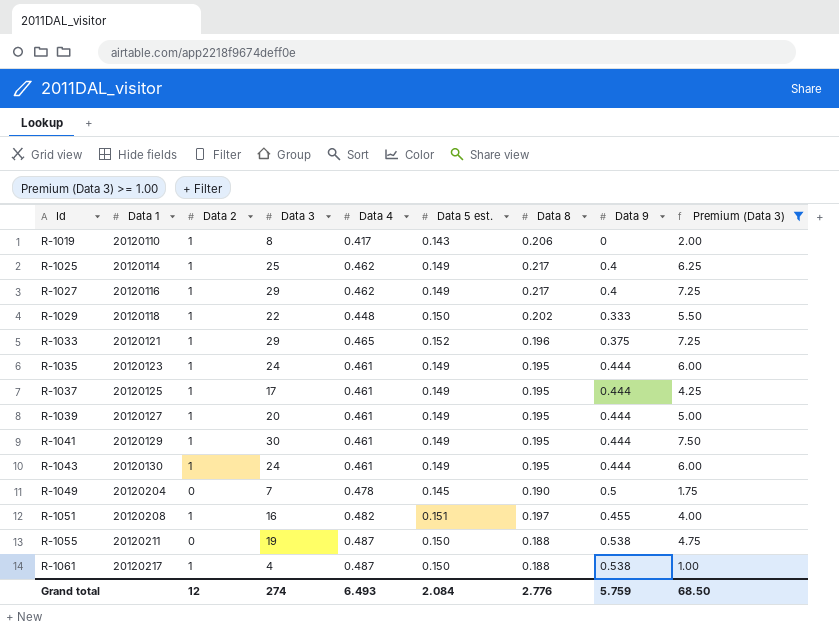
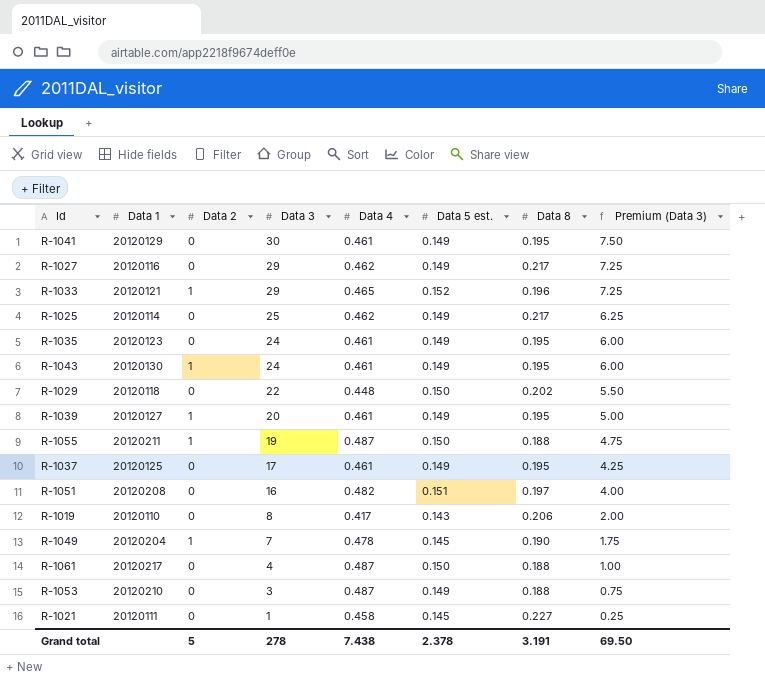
filter: Premium (Data 3) >= 1.00 -> none
row order: Id ascending -> Data 3 descending
column Data 9 | position: 8 -> none
R-1041 | Data 2: 1 -> 0
R-1027 | Data 2: 1 -> 0
R-1025 | Data 2: 1 -> 0
R-1035 | Data 2: 1 -> 0
R-1029 | Data 2: 1 -> 0
R-1055 | Data 2: 0 -> 1
R-1037 | Data 2: 1 -> 0
R-1051 | Data 2: 1 -> 0
R-1019 | Data 2: 1 -> 0
R-1049 | Data 2: 0 -> 1
R-1061 | Data 2: 1 -> 0
Grand total | Data 2: 12 -> 5
Grand total | Data 3: 274 -> 278
Grand total | Data 4: 6.493 -> 7.438
Grand total | Data 5 est.: 2.084 -> 2.378
Grand total | Data 8: 2.776 -> 3.191
Grand total | Premium (Data 3): 68.50 -> 69.50

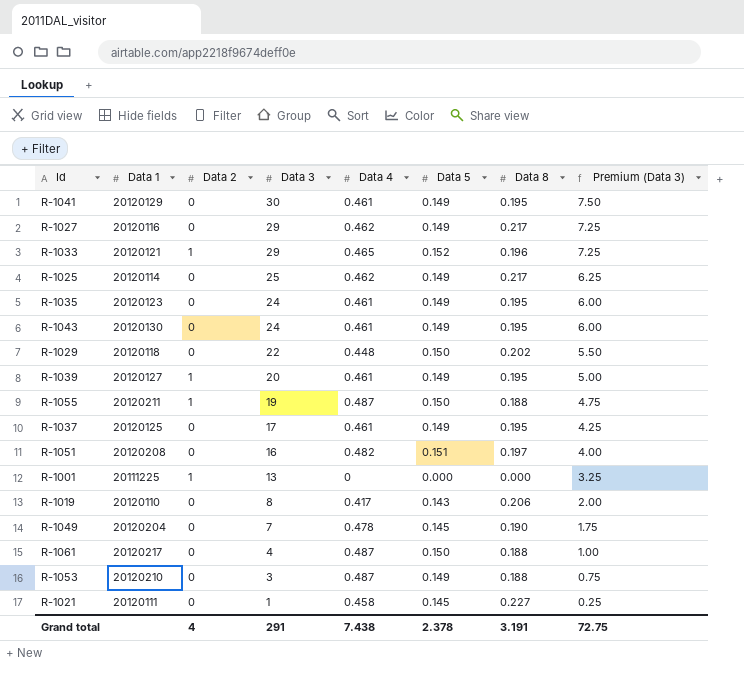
column name: Data 5 est. -> Data 5
R-1043 | Data 2: 1 -> 0
row R-1001: none -> 20111225 | 1 | 13 | 0 | 0.000 | 0.000 | 3.25
R-1049 | Data 2: 1 -> 0
Grand total | Data 2: 5 -> 4
Grand total | Data 3: 278 -> 291
Grand total | Premium (Data 3): 69.50 -> 72.75

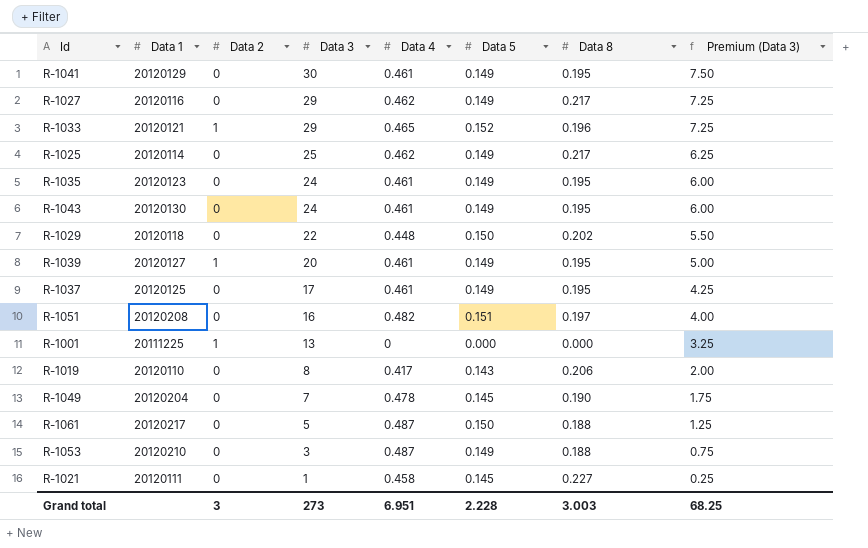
row R-1055: 20120211 | 1 | 19 | 0.487 | 0.150 | 0.188 | 4.75 -> none
R-1061 | Data 3: 4 -> 5
R-1061 | Premium (Data 3): 1.00 -> 1.25
Grand total | Data 2: 4 -> 3
Grand total | Data 3: 291 -> 273
Grand total | Data 4: 7.438 -> 6.951
Grand total | Data 5: 2.378 -> 2.228
Grand total | Data 8: 3.191 -> 3.003
Grand total | Premium (Data 3): 72.75 -> 68.25

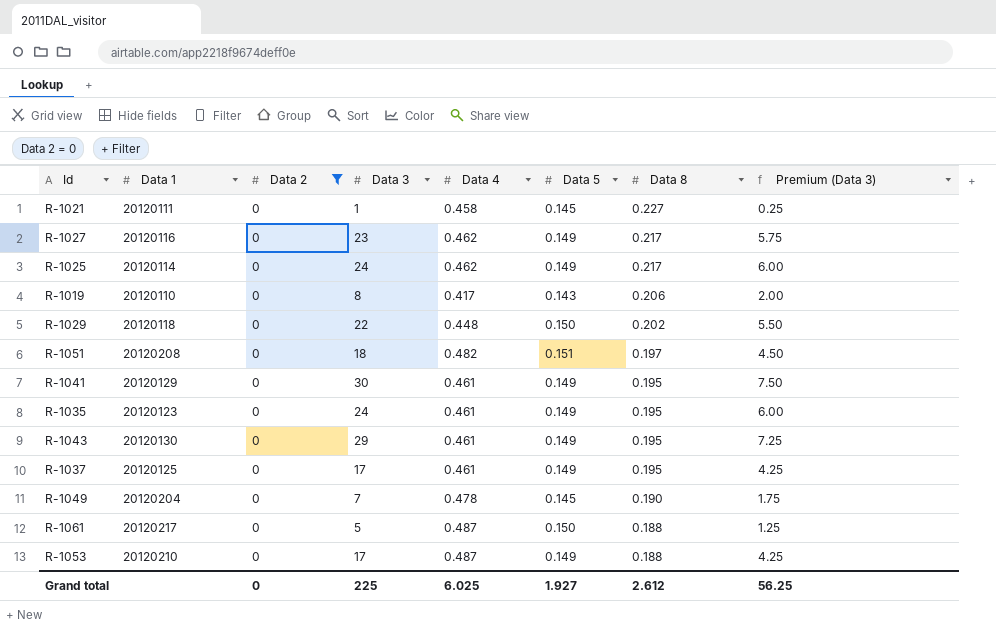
filter: none -> Data 2 = 0
row order: Data 3 descending -> Data 8 descending
R-1027 | Data 3: 29 -> 23
R-1027 | Premium (Data 3): 7.25 -> 5.75
R-1025 | Data 3: 25 -> 24
R-1025 | Premium (Data 3): 6.25 -> 6.00
R-1051 | Data 3: 16 -> 18
R-1051 | Premium (Data 3): 4.00 -> 4.50
R-1043 | Data 3: 24 -> 29
R-1043 | Premium (Data 3): 6.00 -> 7.25
R-1053 | Data 3: 3 -> 17
R-1053 | Premium (Data 3): 0.75 -> 4.25
Grand total | Data 2: 3 -> 0
Grand total | Data 3: 273 -> 225
Grand total | Data 4: 6.951 -> 6.025
Grand total | Data 5: 2.228 -> 1.927
Grand total | Data 8: 3.003 -> 2.612
Grand total | Premium (Data 3): 68.25 -> 56.25

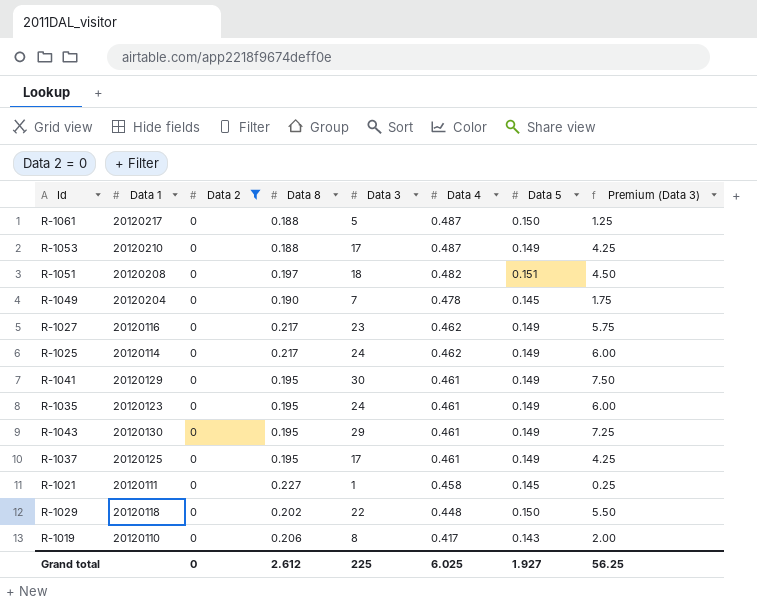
row order: Data 8 descending -> Data 4 descending
column Data 8 | position: 7 -> 4

